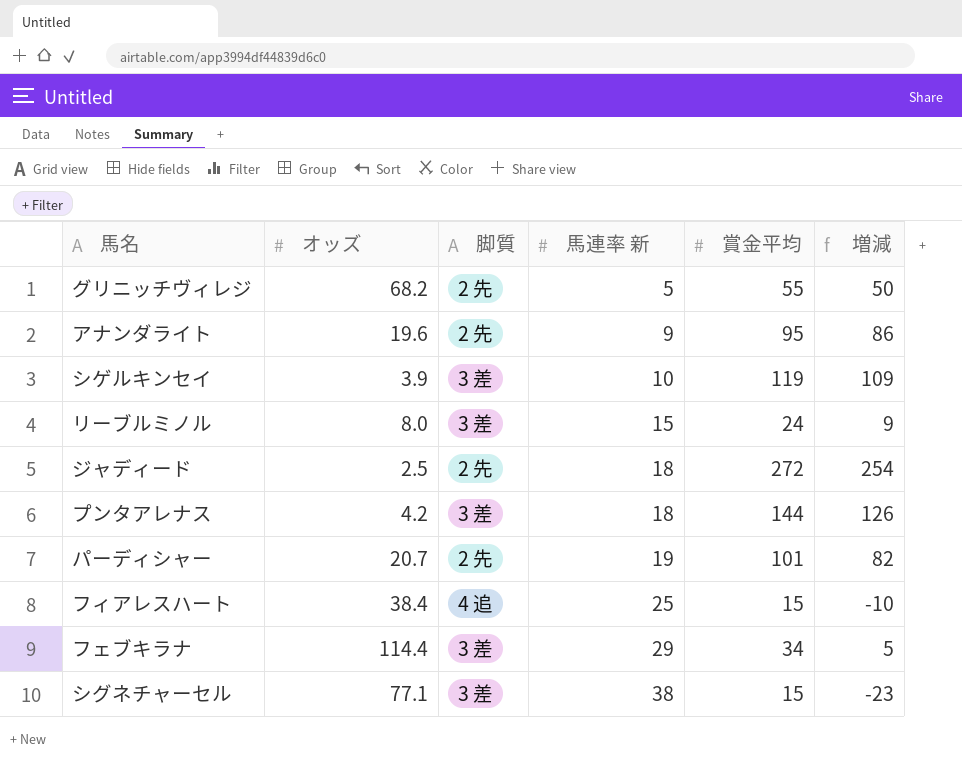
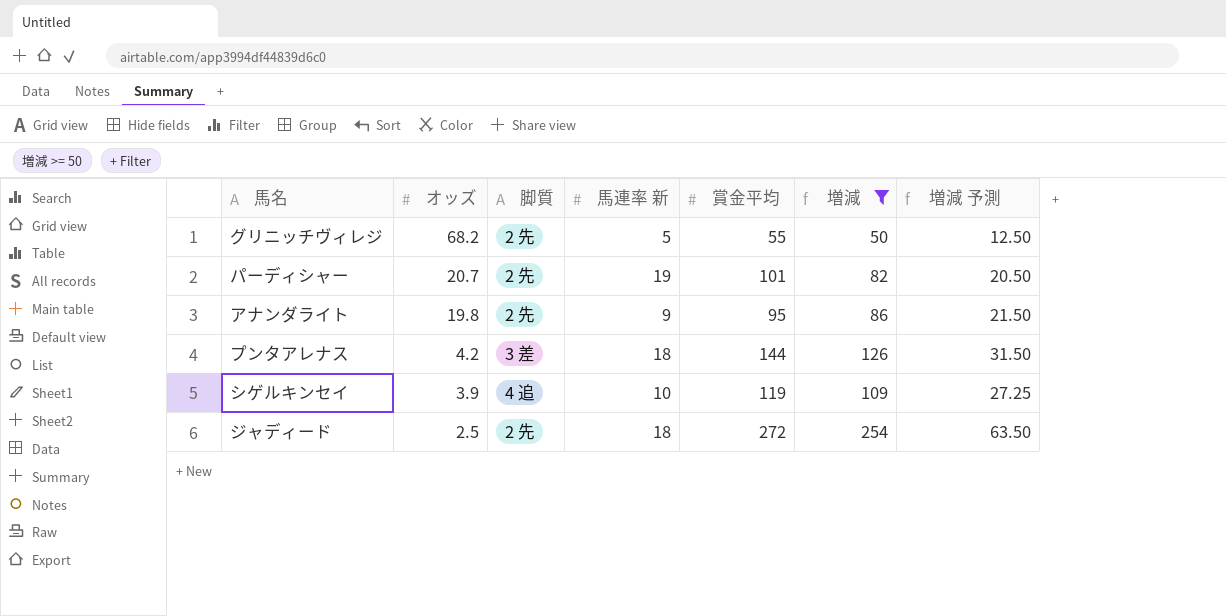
filter: none -> 増減 >= 50
row order: 馬連率 新 ascending -> オッズ descending
column 増減 予測 | formula: none -> [増減] * 0.25
アナンダライト | オッズ: 19.6 -> 19.8
シゲルキンセイ | 脚質: 3 差 -> 4 追

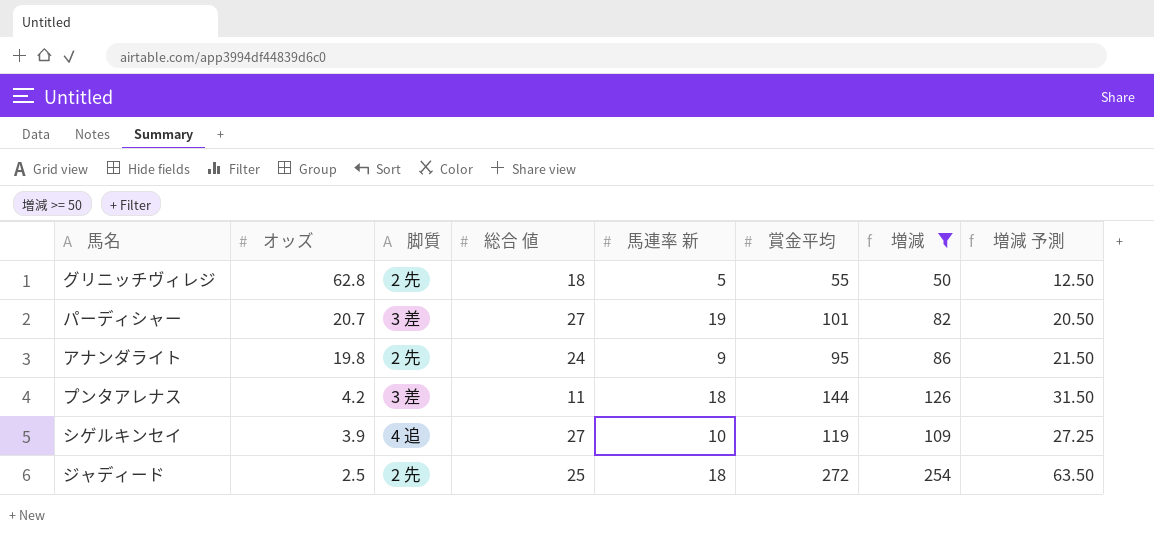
column 総合 値 | position: none -> 4
グリニッチヴィレジ | オッズ: 68.2 -> 62.8
パーディシャー | 脚質: 2 先 -> 3 差

